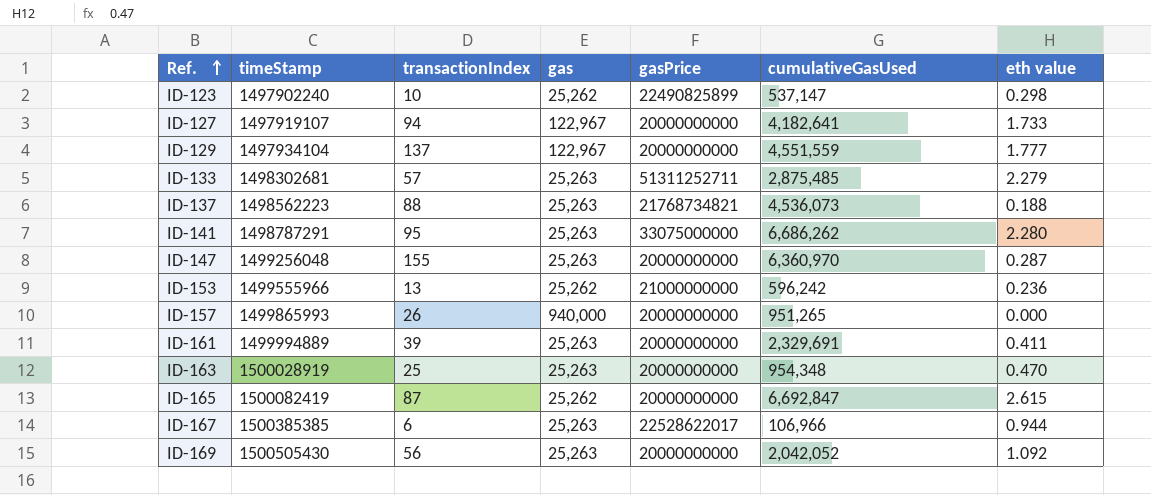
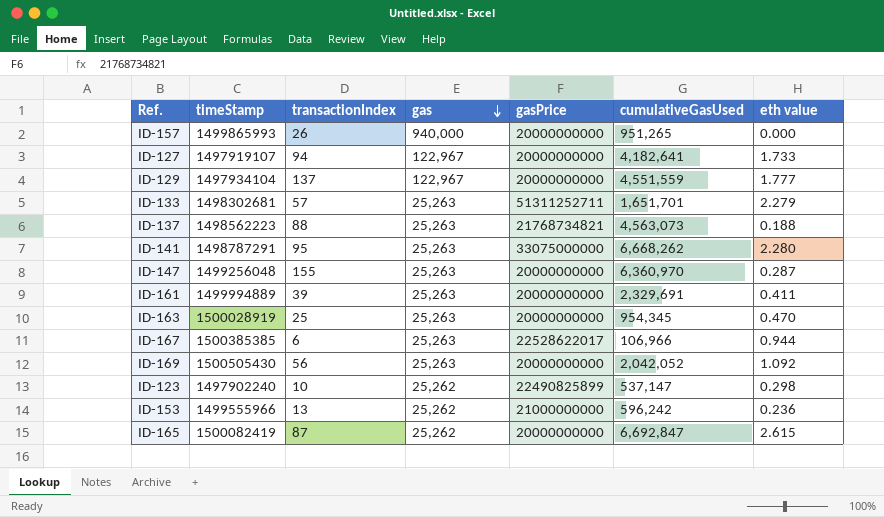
row order: Ref. ascending -> gas descending
ID-133 | cumulativeGasUsed: 2,875,485 -> 1,651,701
ID-137 | cumulativeGasUsed: 4,536,073 -> 4,563,073
ID-141 | cumulativeGasUsed: 6,686,262 -> 6,668,262
ID-163 | cumulativeGasUsed: 954,348 -> 954,345

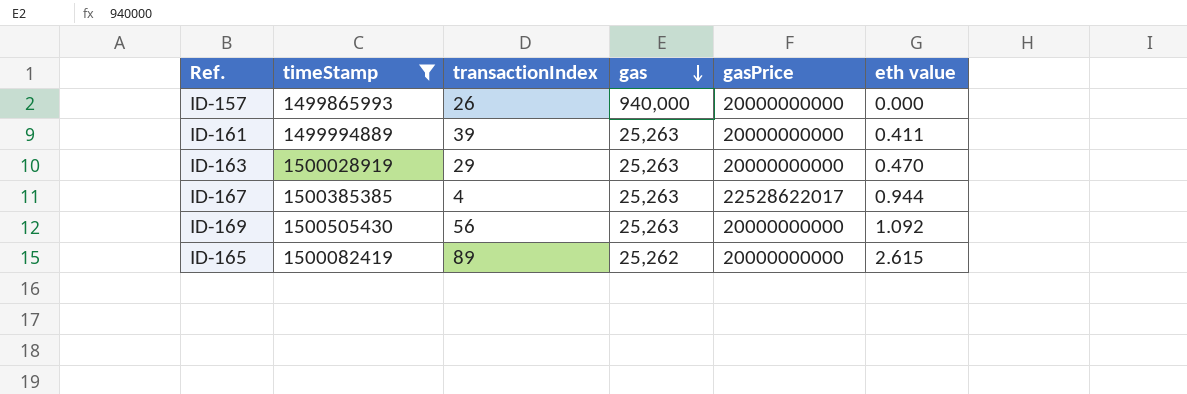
filter: none -> timeStamp >= 1499865993
column cumulativeGasUsed | position: 6 -> none
ID-163 | transactionIndex: 25 -> 29
ID-167 | transactionIndex: 6 -> 4
ID-165 | transactionIndex: 87 -> 89

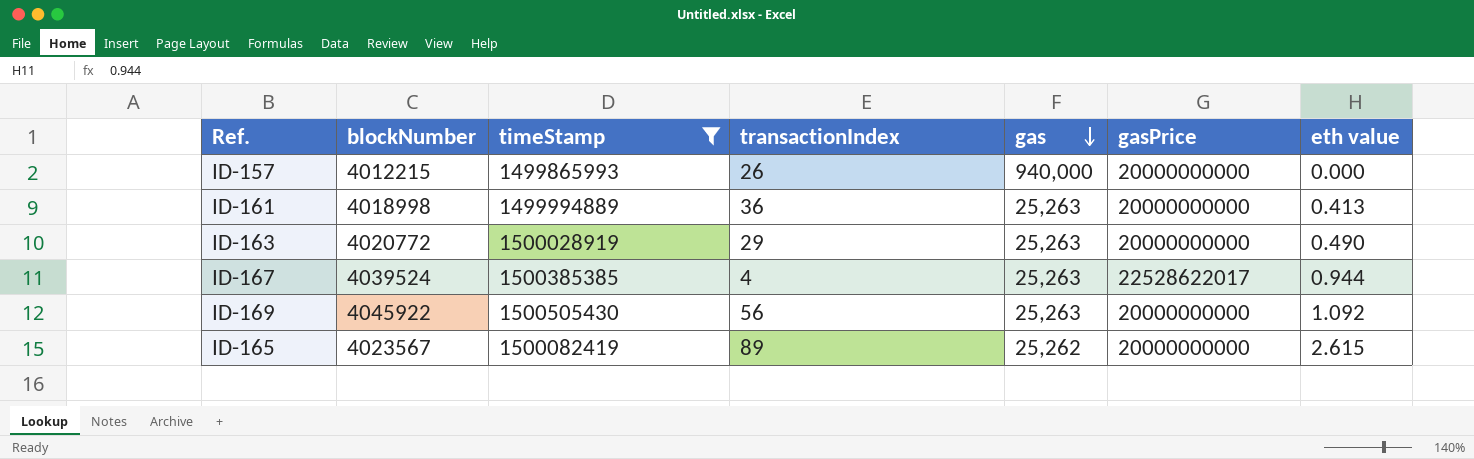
column blockNumber | position: none -> 2
ID-161 | transactionIndex: 39 -> 36
ID-161 | eth value: 0.411 -> 0.413
ID-163 | eth value: 0.470 -> 0.490

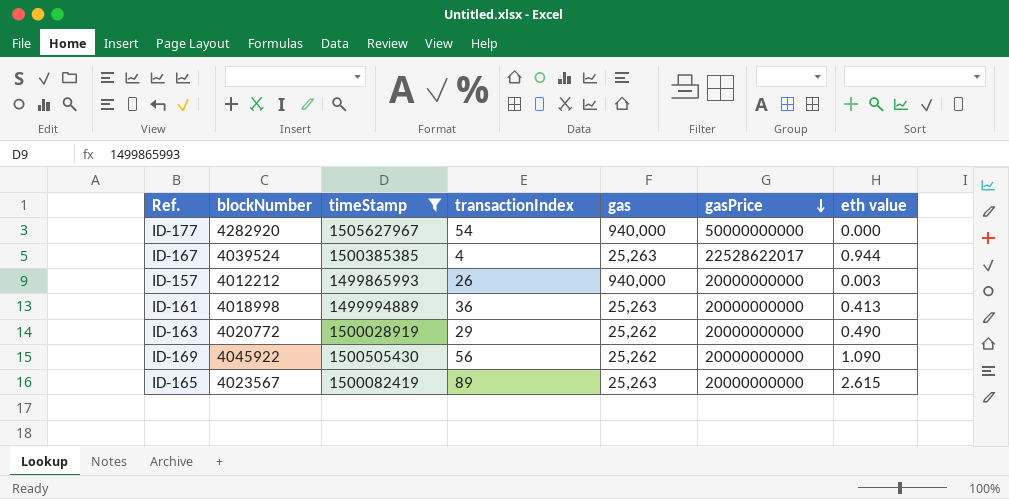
row order: gas descending -> gasPrice descending
row ID-177: none -> 4282920 | 1505627967 | 54 | 940,000 | 50000000000 | 0.000
ID-157 | blockNumber: 4012215 -> 4012212
ID-157 | eth value: 0.000 -> 0.003
ID-163 | gas: 25,263 -> 25,262
ID-169 | gas: 25,263 -> 25,262
ID-169 | eth value: 1.092 -> 1.090
ID-165 | gas: 25,262 -> 25,263

